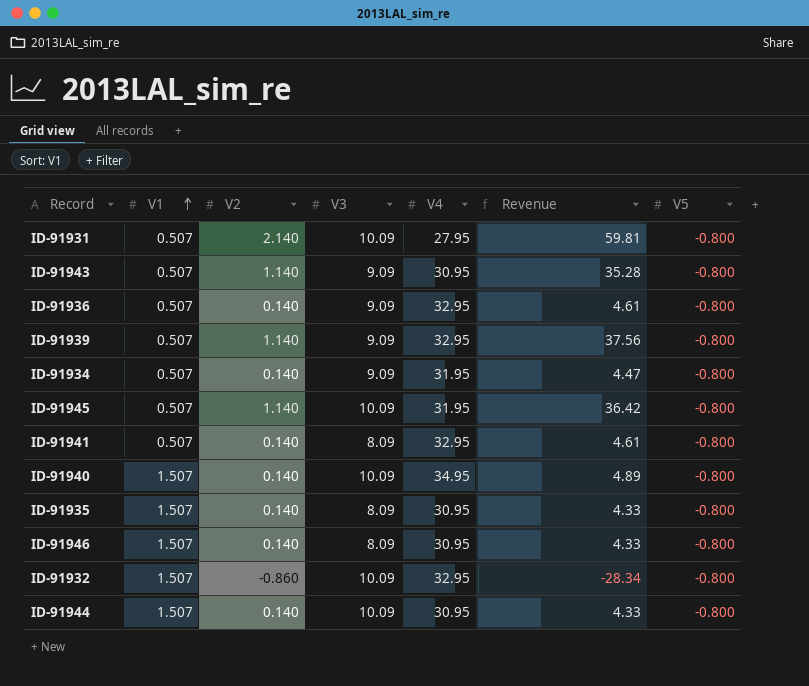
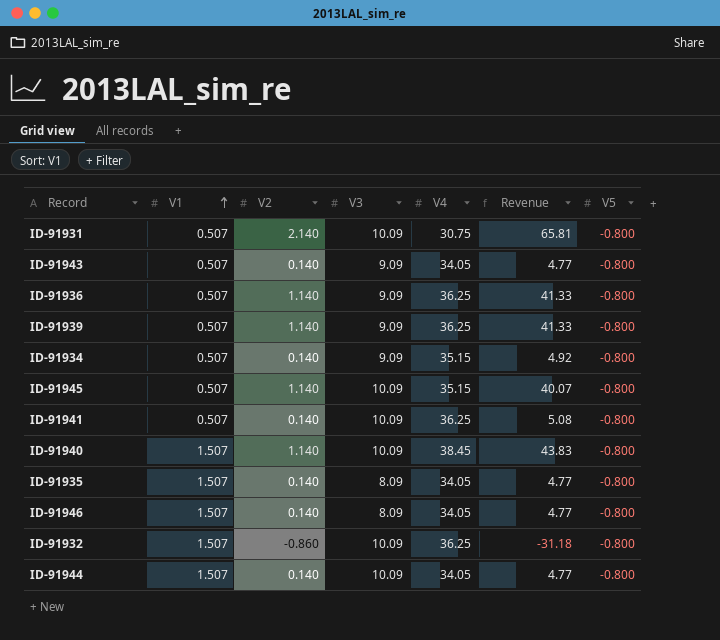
ID-91931 | V4: 27.95 -> 30.75
ID-91931 | Revenue: 59.81 -> 65.81
ID-91943 | V2: 1.140 -> 0.140
ID-91943 | V4: 30.95 -> 34.05
ID-91943 | Revenue: 35.28 -> 4.77
ID-91936 | V2: 0.140 -> 1.140
ID-91936 | V4: 32.95 -> 36.25
ID-91936 | Revenue: 4.61 -> 41.33
ID-91939 | V4: 32.95 -> 36.25
ID-91939 | Revenue: 37.56 -> 41.33
ID-91934 | V4: 31.95 -> 35.15
ID-91934 | Revenue: 4.47 -> 4.92
ID-91945 | V4: 31.95 -> 35.15
ID-91945 | Revenue: 36.42 -> 40.07
ID-91941 | V3: 8.09 -> 10.09
ID-91941 | V4: 32.95 -> 36.25
ID-91941 | Revenue: 4.61 -> 5.08
ID-91940 | V2: 0.140 -> 1.140
ID-91940 | V4: 34.95 -> 38.45
ID-91940 | Revenue: 4.89 -> 43.83
ID-91935 | V4: 30.95 -> 34.05
ID-91935 | Revenue: 4.33 -> 4.77
ID-91946 | V4: 30.95 -> 34.05
ID-91946 | Revenue: 4.33 -> 4.77
ID-91932 | V4: 32.95 -> 36.25
ID-91932 | Revenue: -28.34 -> -31.18
ID-91944 | V4: 30.95 -> 34.05
ID-91944 | Revenue: 4.33 -> 4.77

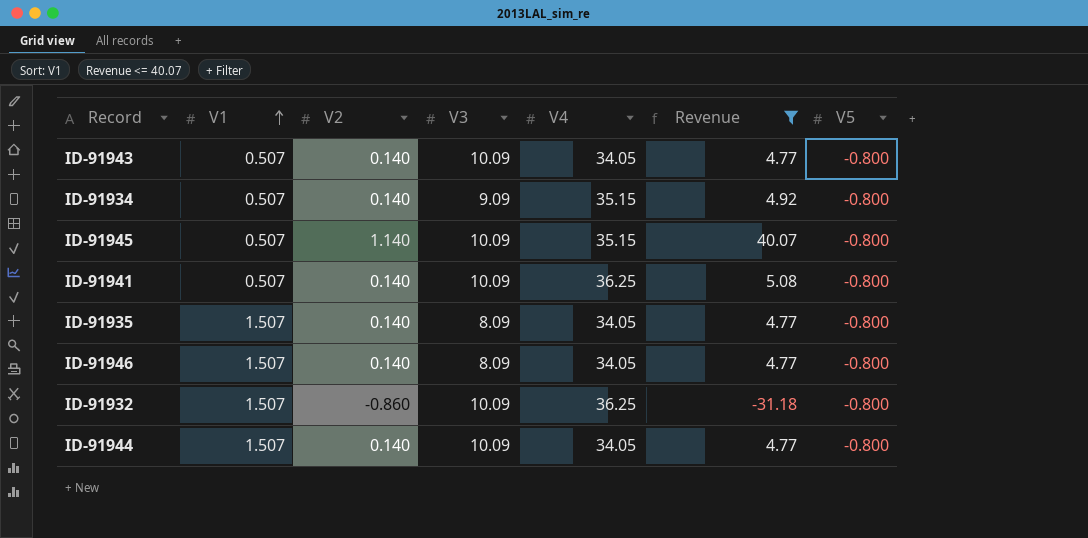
filter: none -> Revenue <= 40.07
ID-91943 | V3: 9.09 -> 10.09

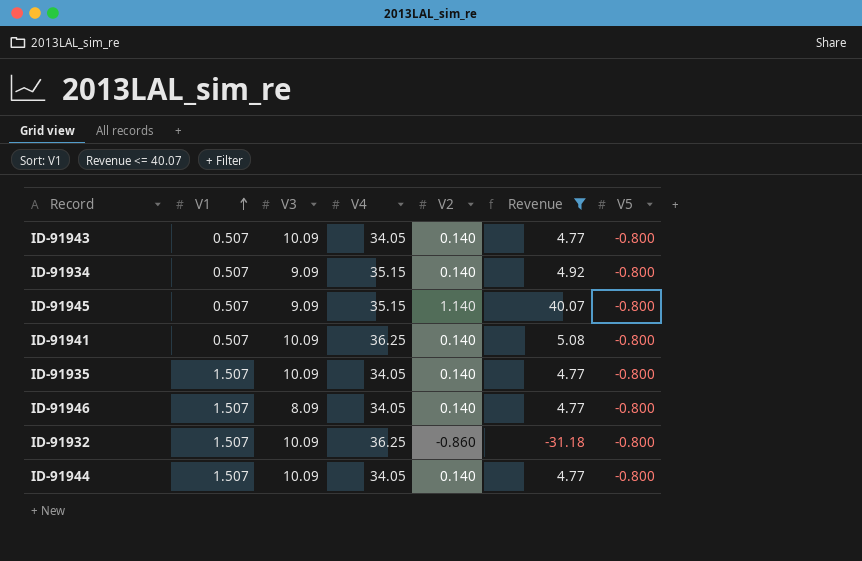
column V2 | position: 3 -> 5
ID-91945 | V3: 10.09 -> 9.09
ID-91935 | V3: 8.09 -> 10.09

